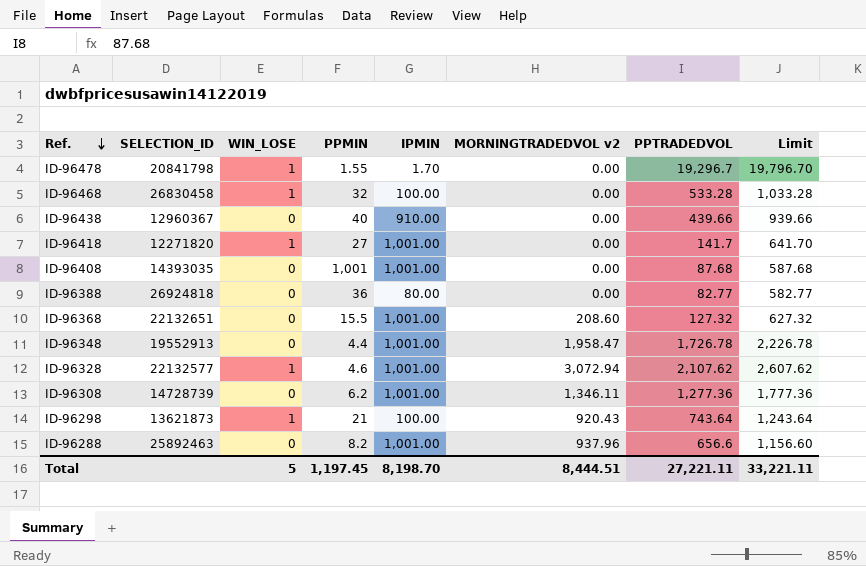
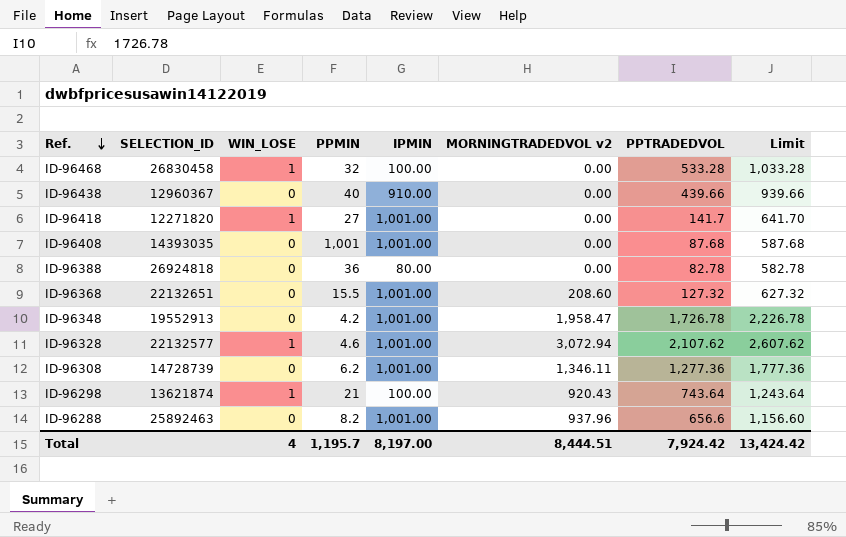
row ID-96478: 20841798 | 1 | 1.55 | 1.70 | 0.00 | 19,296.7 | 19,796.70 -> none
ID-96388 | PPTRADEDVOL: 82.77 -> 82.78
ID-96388 | Limit: 582.77 -> 582.78
ID-96348 | PPMIN: 4.4 -> 4.2
ID-96298 | SELECTION_ID: 13621873 -> 13621874
Total | WIN_LOSE: 5 -> 4
Total | PPMIN: 1,197.45 -> 1,195.7
Total | IPMIN: 8,198.70 -> 8,197.00
Total | PPTRADEDVOL: 27,221.11 -> 7,924.42
Total | Limit: 33,221.11 -> 13,424.42

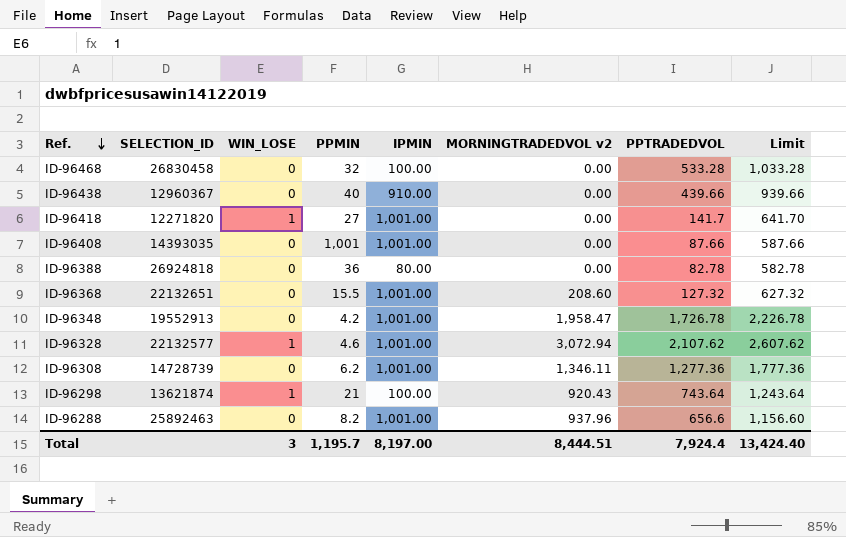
ID-96468 | WIN_LOSE: 1 -> 0
ID-96408 | PPTRADEDVOL: 87.68 -> 87.66
ID-96408 | Limit: 587.68 -> 587.66
Total | WIN_LOSE: 4 -> 3
Total | PPTRADEDVOL: 7,924.42 -> 7,924.4
Total | Limit: 13,424.42 -> 13,424.40

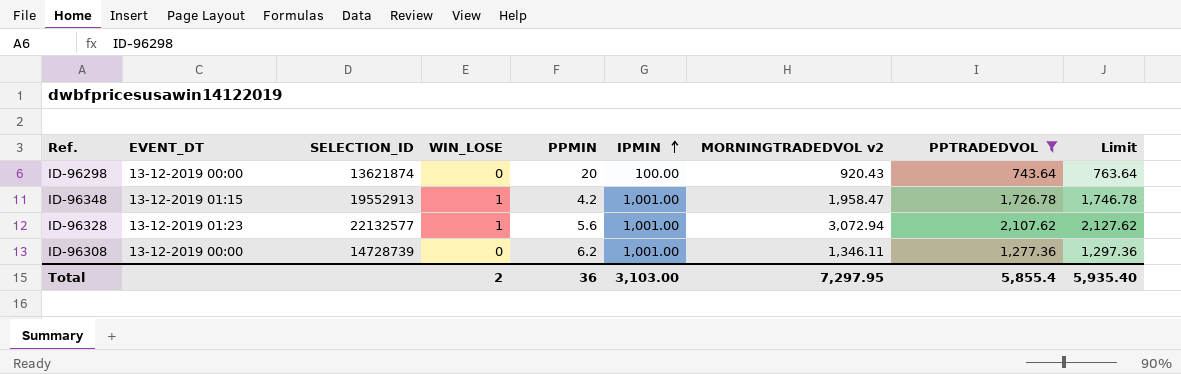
filter: none -> PPTRADEDVOL >= 743.64
row order: Ref. descending -> IPMIN ascending
column EVENT_DT | position: none -> 2
column Limit | formula: [PPTRADEDVOL] + 500 -> [PPTRADEDVOL] + 20
ID-96298 | WIN_LOSE: 1 -> 0
ID-96298 | PPMIN: 21 -> 20
ID-96348 | WIN_LOSE: 0 -> 1
ID-96328 | PPMIN: 4.6 -> 5.6
Total | WIN_LOSE: 3 -> 2
Total | PPMIN: 1,195.7 -> 36
Total | IPMIN: 8,197.00 -> 3,103.00
Total | MORNINGTRADEDVOL v2: 8,444.51 -> 7,297.95
Total | PPTRADEDVOL: 7,924.4 -> 5,855.4
Total | Limit: 13,424.40 -> 5,935.40

